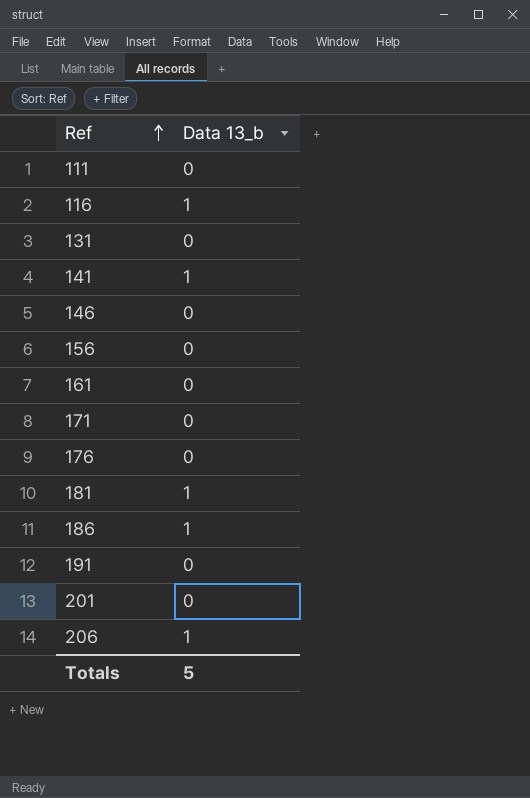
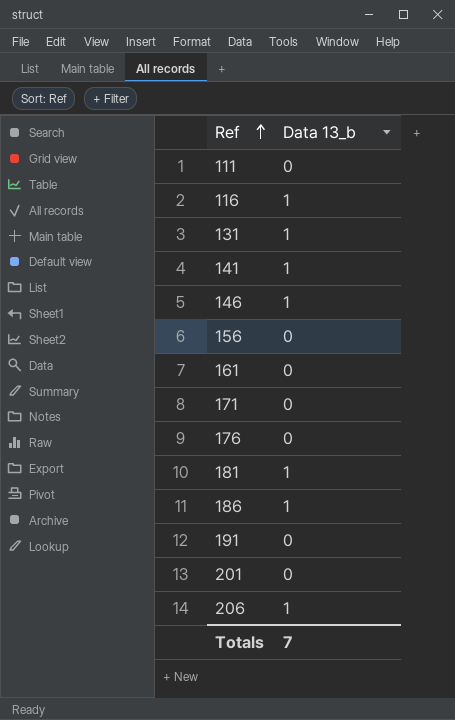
131 | Data 13_b: 0 -> 1
146 | Data 13_b: 0 -> 1
Totals | Data 13_b: 5 -> 7

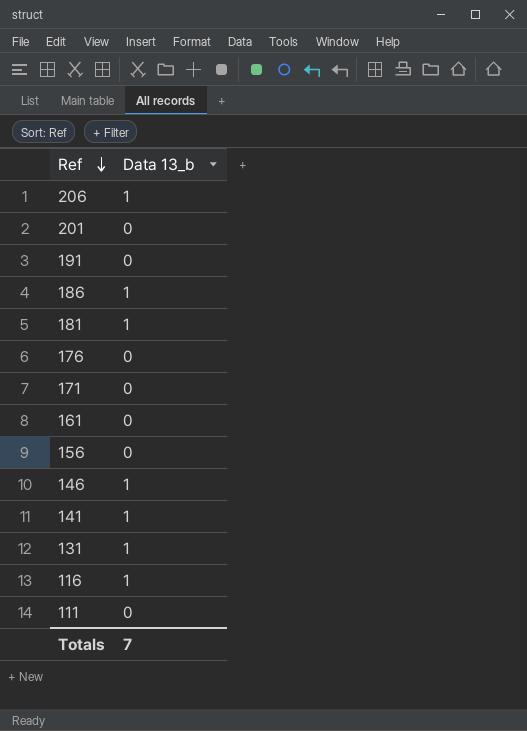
row order: Ref ascending -> Ref descending

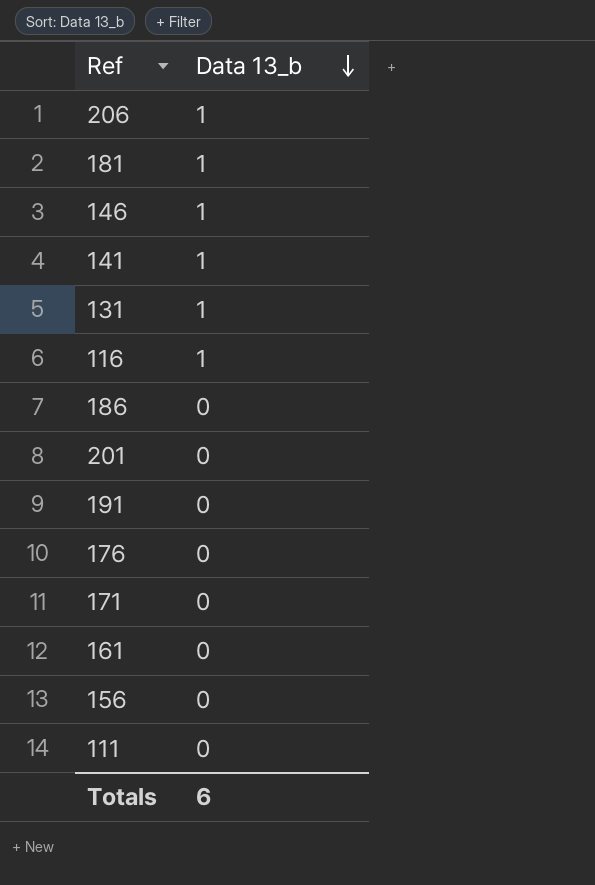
row order: Ref descending -> Data 13_b descending
186 | Data 13_b: 1 -> 0
Totals | Data 13_b: 7 -> 6

